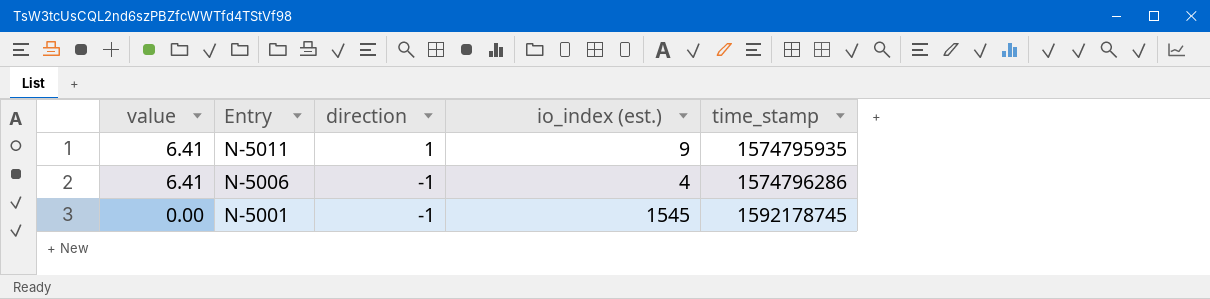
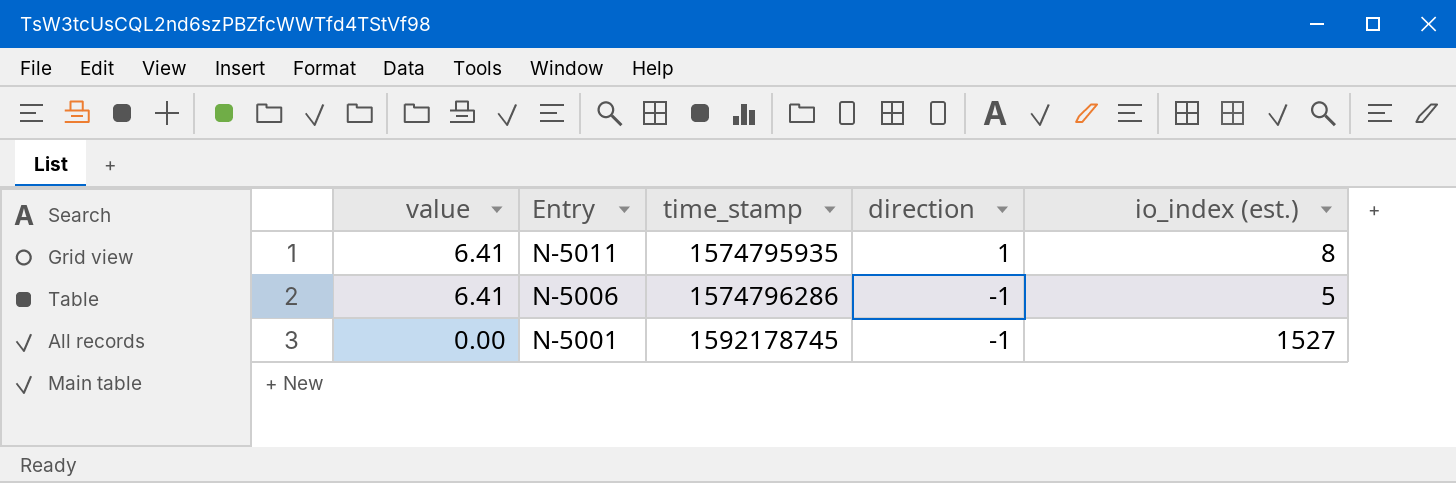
column time_stamp | position: 5 -> 3
N-5011 | io_index (est.): 9 -> 8
N-5006 | io_index (est.): 4 -> 5
N-5001 | io_index (est.): 1545 -> 1527

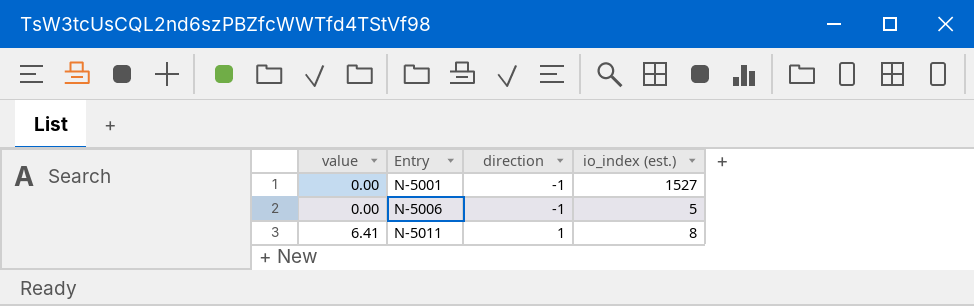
row order: value descending -> value ascending
column time_stamp | position: 3 -> none
N-5006 | value: 6.41 -> 0.00

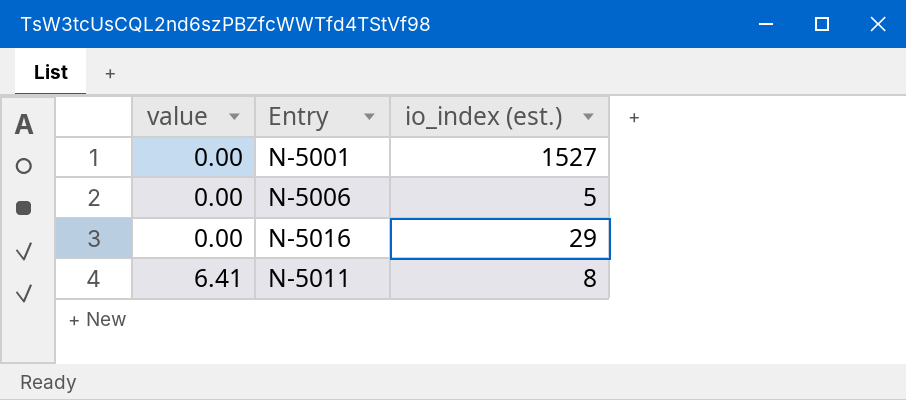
column direction | position: 3 -> none
row N-5016: none -> 0.00 | 29

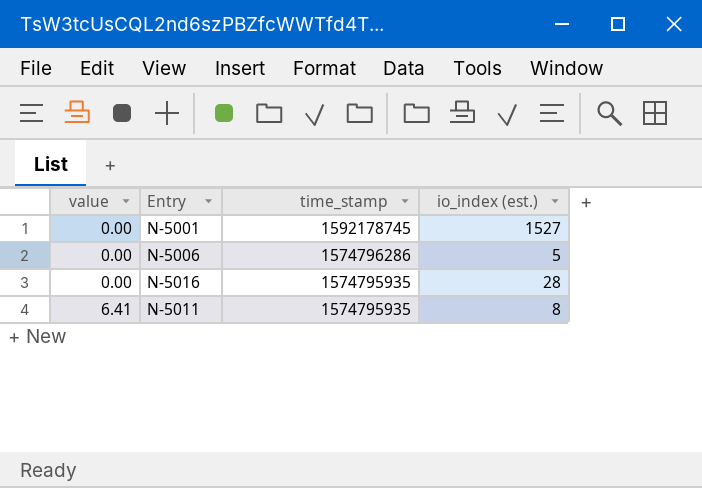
column time_stamp | position: none -> 3
N-5016 | io_index (est.): 29 -> 28

